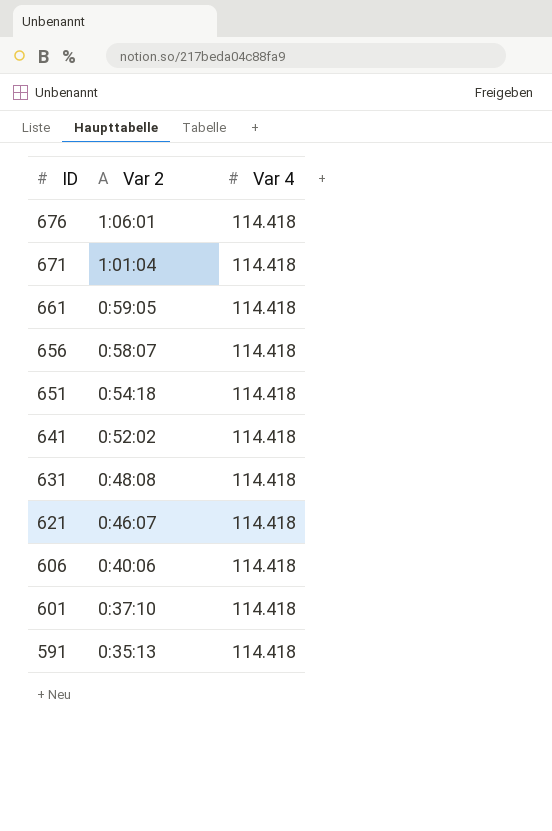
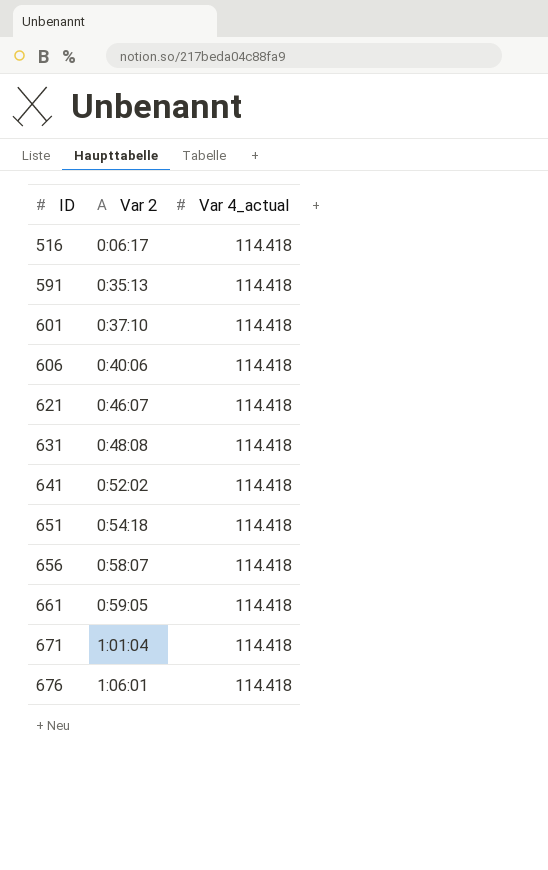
row order: ID descending -> ID ascending
column name: Var 4 -> Var 4_actual
row 516: none -> 0:06:17 | 114.418

